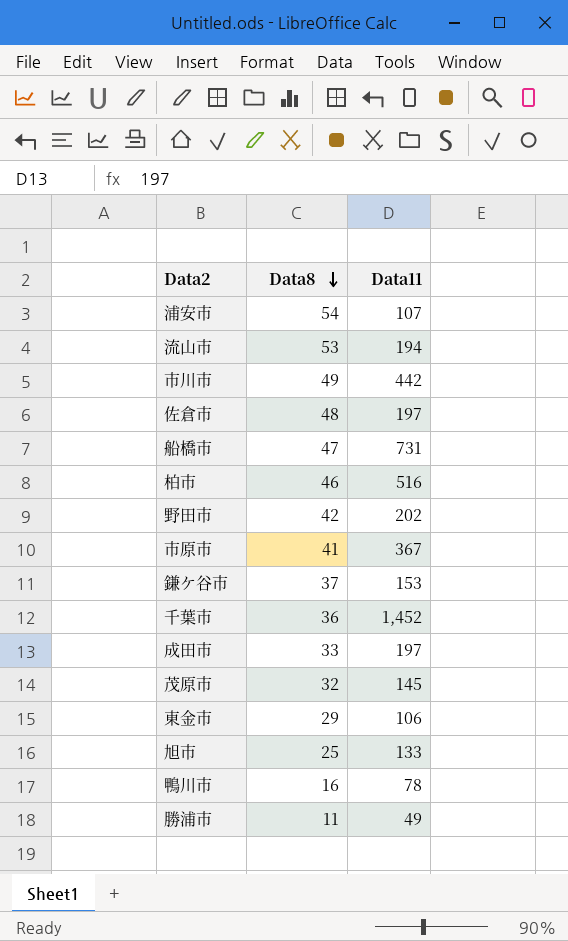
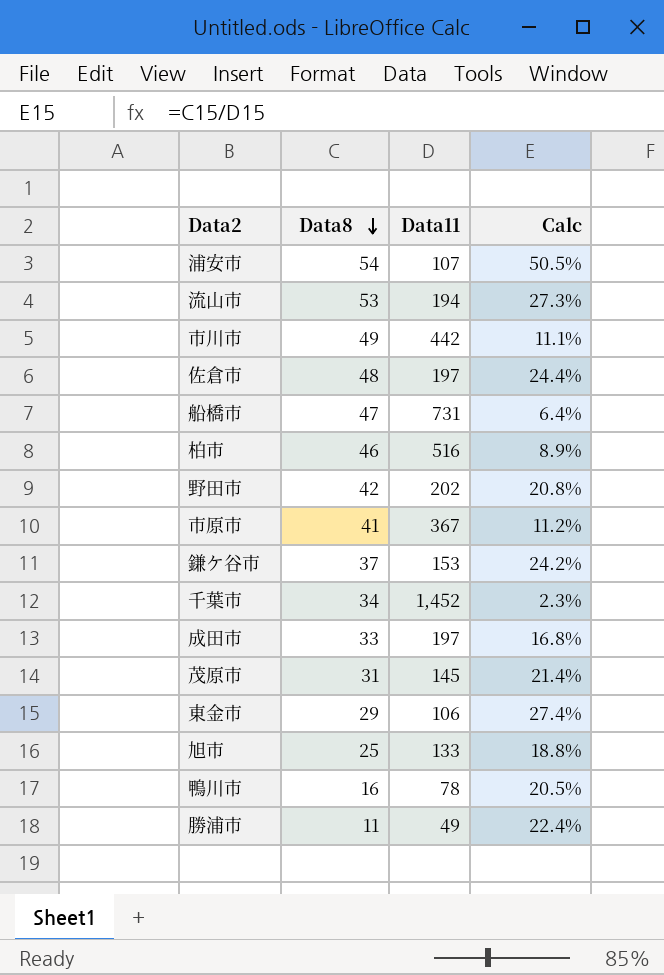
column Calc | formula: none -> [Data8] / [Data11]
千葉市 | Data8: 36 -> 34
茂原市 | Data8: 32 -> 31

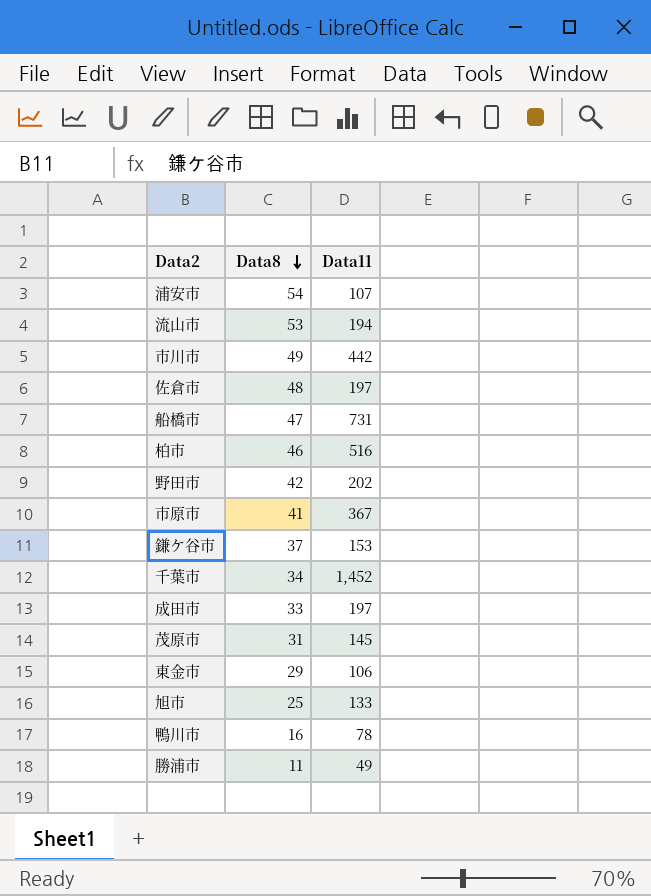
column Calc | formula: [Data8] / [Data11] -> none

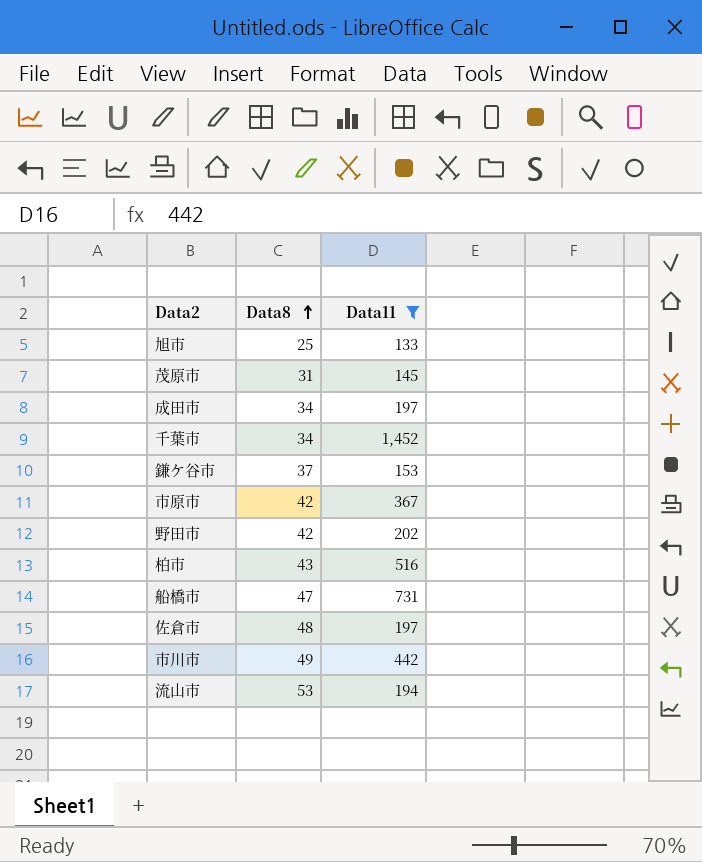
filter: none -> Data11 >= 133
row order: Data8 descending -> Data8 ascending
成田市 | Data8: 33 -> 34
市原市 | Data8: 41 -> 42
柏市 | Data8: 46 -> 43

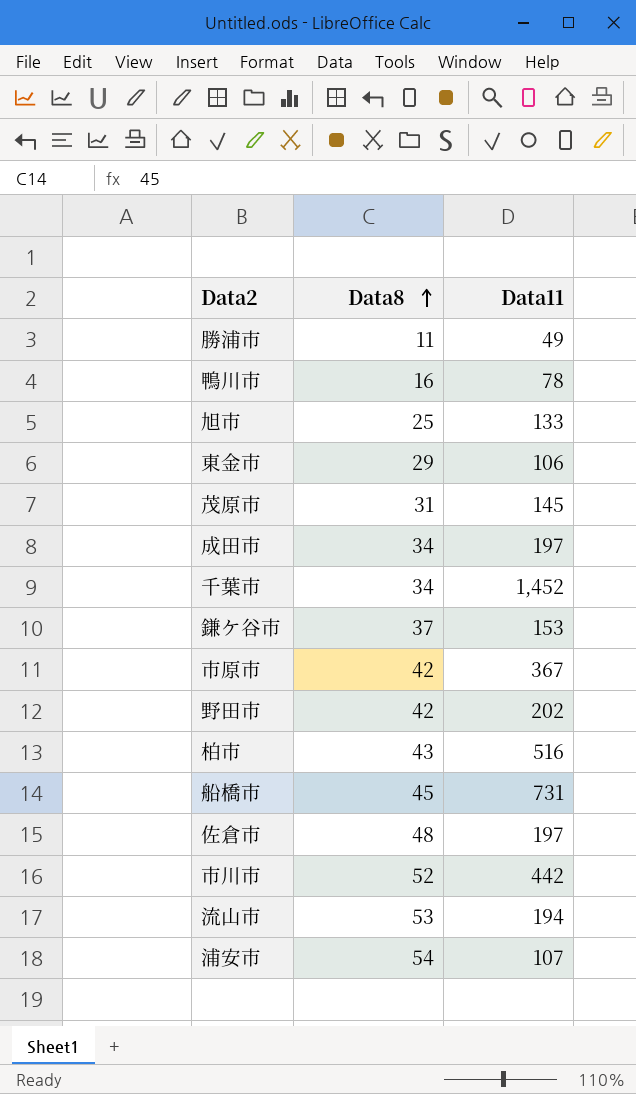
filter: Data11 >= 133 -> none
船橋市 | Data8: 47 -> 45
市川市 | Data8: 49 -> 52

